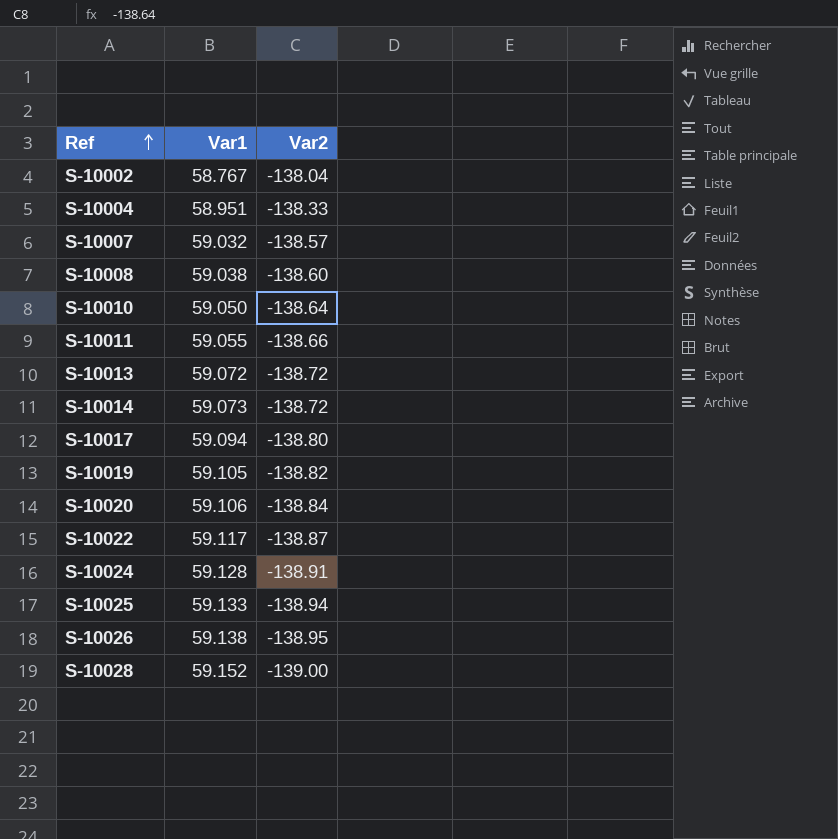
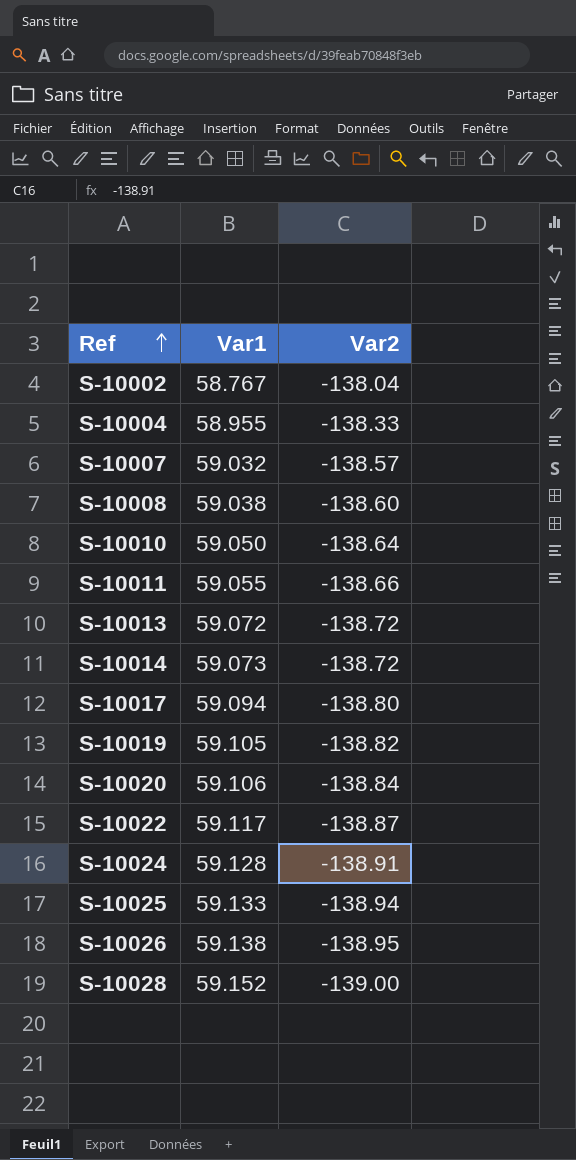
S-10004 | Var1: 58.951 -> 58.955

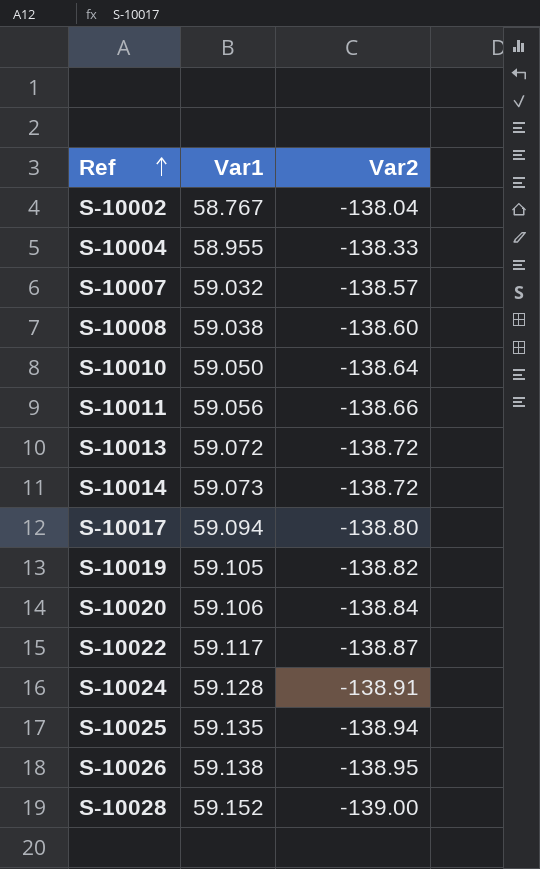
S-10011 | Var1: 59.055 -> 59.056
S-10025 | Var1: 59.133 -> 59.135

